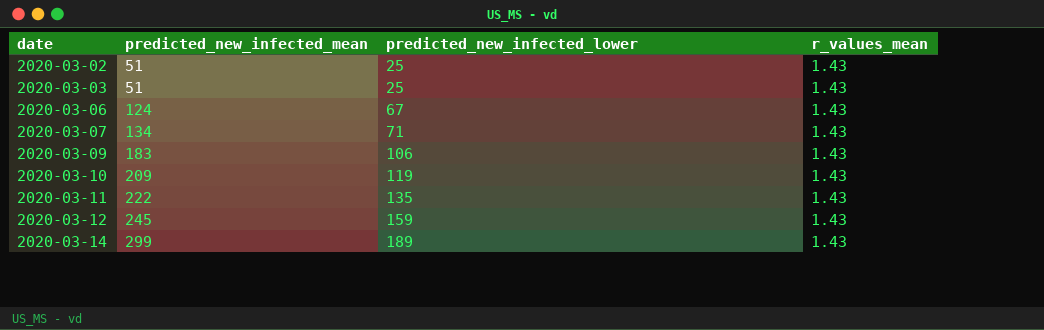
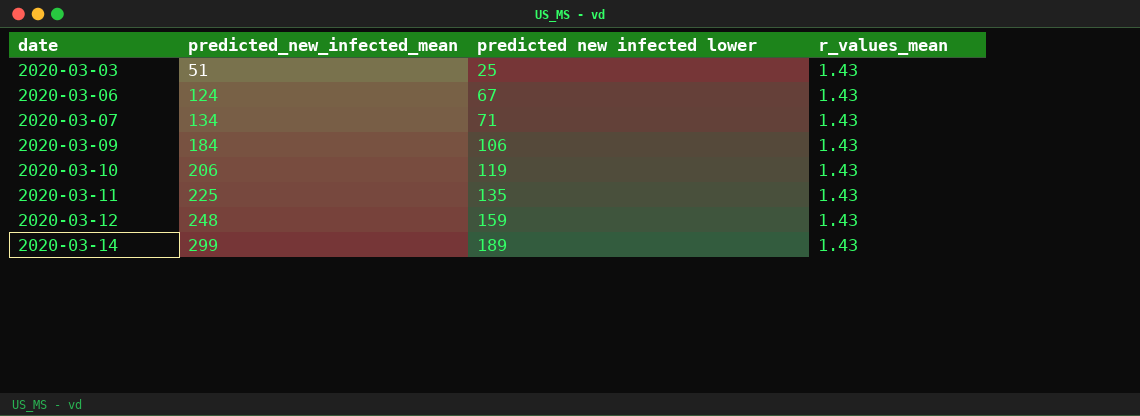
column name: predicted_new_infected_lower -> predicted new infected lower
row 2020-03-02: 51 | 25 | 1.43 -> none
2020-03-09 | predicted_new_infected_mean: 183 -> 184
2020-03-10 | predicted_new_infected_mean: 209 -> 206
2020-03-11 | predicted_new_infected_mean: 222 -> 225
2020-03-12 | predicted_new_infected_mean: 245 -> 248

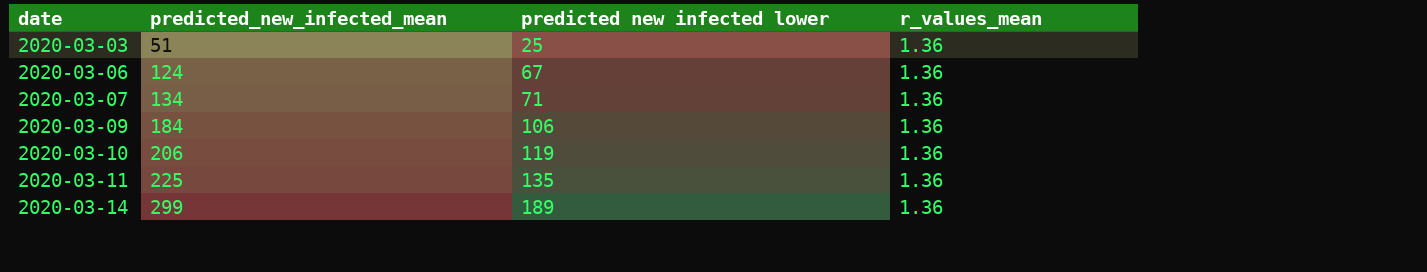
row 2020-03-12: 248 | 159 | 1.43 -> none
2020-03-03 | r_values_mean: 1.43 -> 1.36
2020-03-06 | r_values_mean: 1.43 -> 1.36
2020-03-07 | r_values_mean: 1.43 -> 1.36
2020-03-09 | r_values_mean: 1.43 -> 1.36
2020-03-10 | r_values_mean: 1.43 -> 1.36
2020-03-11 | r_values_mean: 1.43 -> 1.36
2020-03-14 | r_values_mean: 1.43 -> 1.36

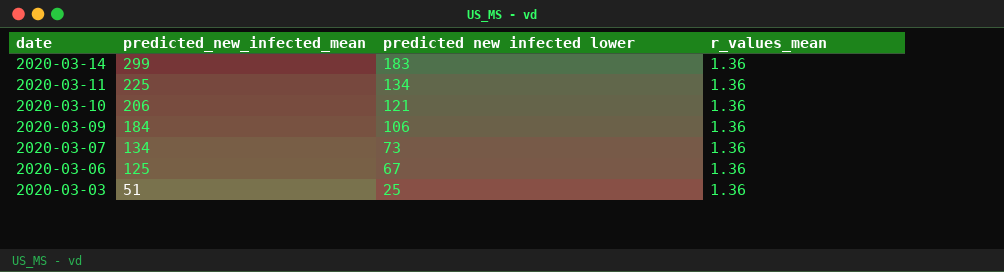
row order: date ascending -> date descending
2020-03-14 | predicted new infected lower: 189 -> 183
2020-03-11 | predicted new infected lower: 135 -> 134
2020-03-10 | predicted new infected lower: 119 -> 121
2020-03-07 | predicted new infected lower: 71 -> 73
2020-03-06 | predicted_new_infected_mean: 124 -> 125

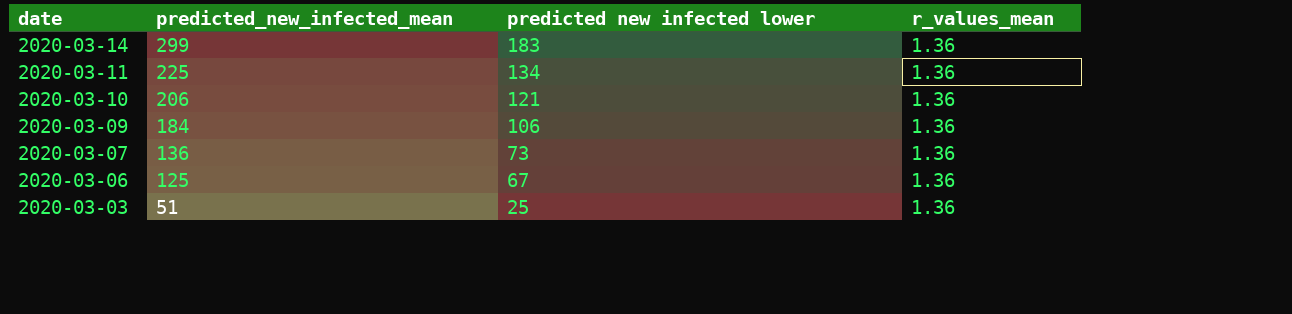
2020-03-07 | predicted_new_infected_mean: 134 -> 136

